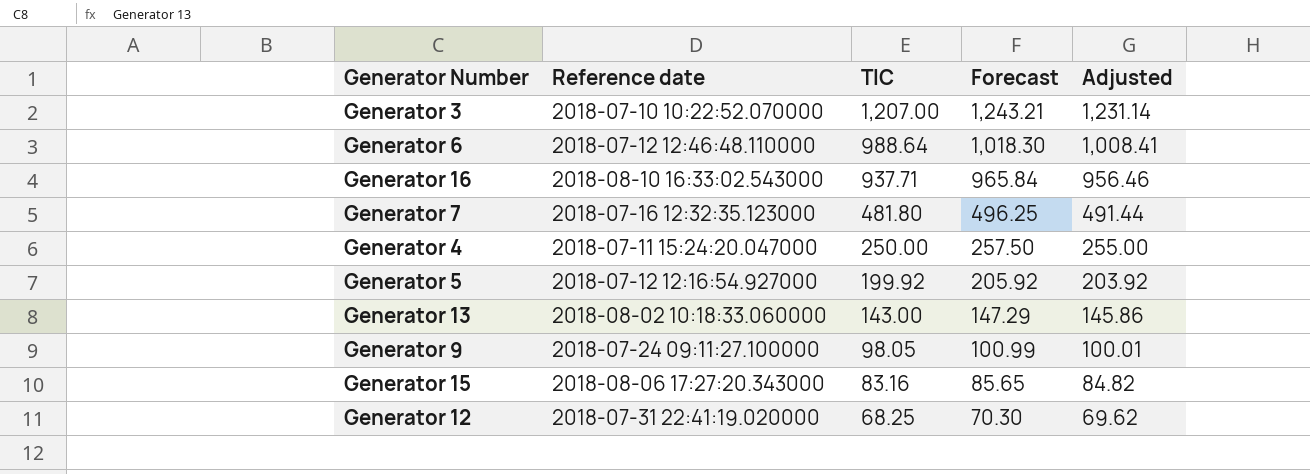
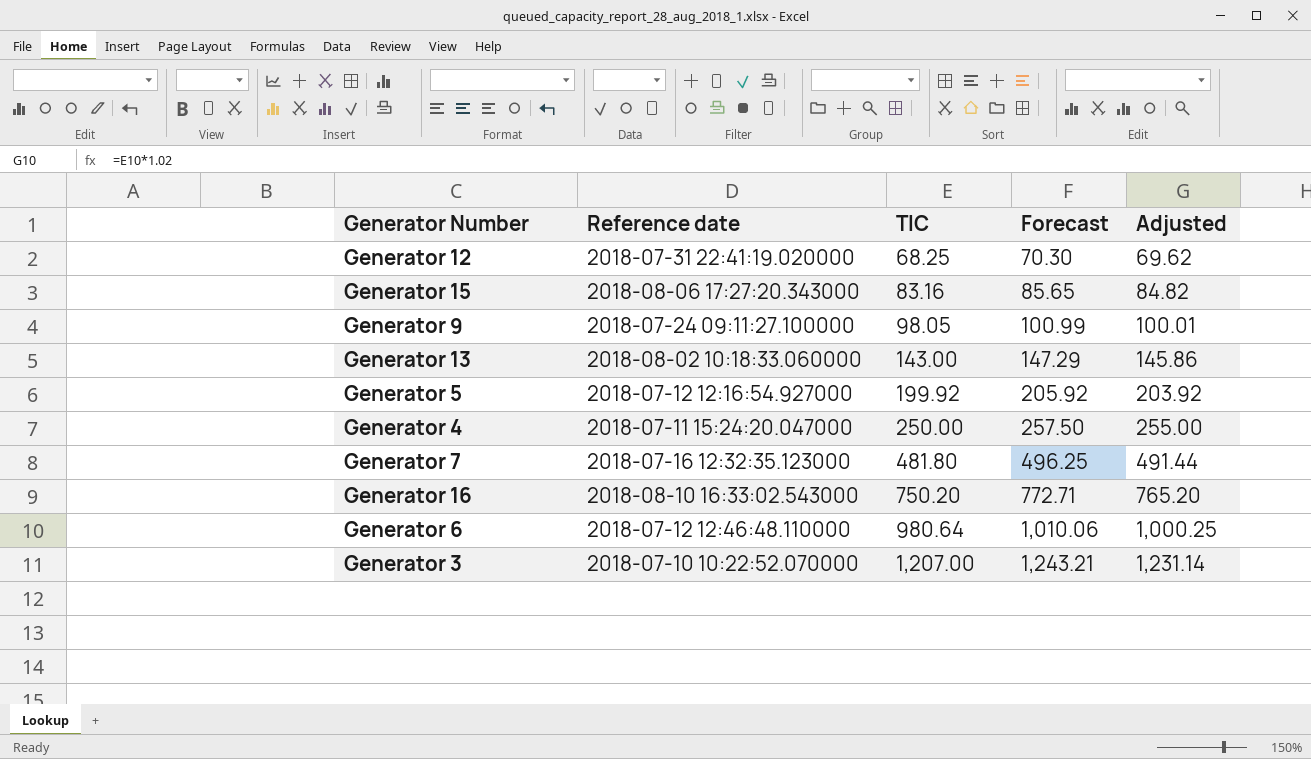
row order: TIC descending -> TIC ascending
Generator 16 | TIC: 937.71 -> 750.20
Generator 16 | Forecast: 965.84 -> 772.71
Generator 16 | Adjusted: 956.46 -> 765.20
Generator 6 | TIC: 988.64 -> 980.64
Generator 6 | Forecast: 1,018.30 -> 1,010.06
Generator 6 | Adjusted: 1,008.41 -> 1,000.25

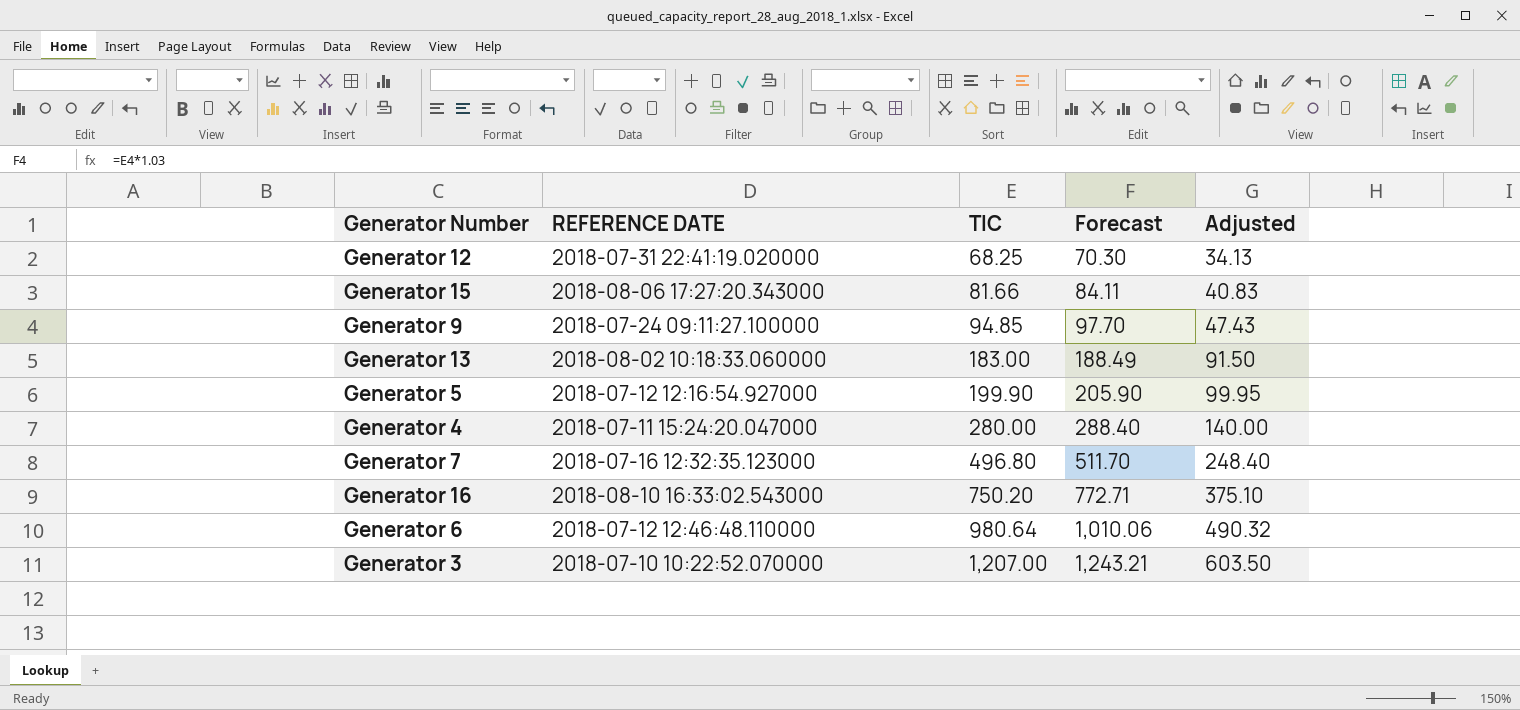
column name: Reference date -> REFERENCE DATE
column Adjusted | formula: [TIC] * 1.02 -> [TIC] * 0.5
Generator 15 | TIC: 83.16 -> 81.66
Generator 15 | Forecast: 85.65 -> 84.11
Generator 9 | TIC: 98.05 -> 94.85
Generator 9 | Forecast: 100.99 -> 97.70
Generator 13 | TIC: 143.00 -> 183.00
Generator 13 | Forecast: 147.29 -> 188.49
Generator 5 | TIC: 199.92 -> 199.90
Generator 5 | Forecast: 205.92 -> 205.90
Generator 4 | TIC: 250.00 -> 280.00
Generator 4 | Forecast: 257.50 -> 288.40
Generator 7 | TIC: 481.80 -> 496.80
Generator 7 | Forecast: 496.25 -> 511.70

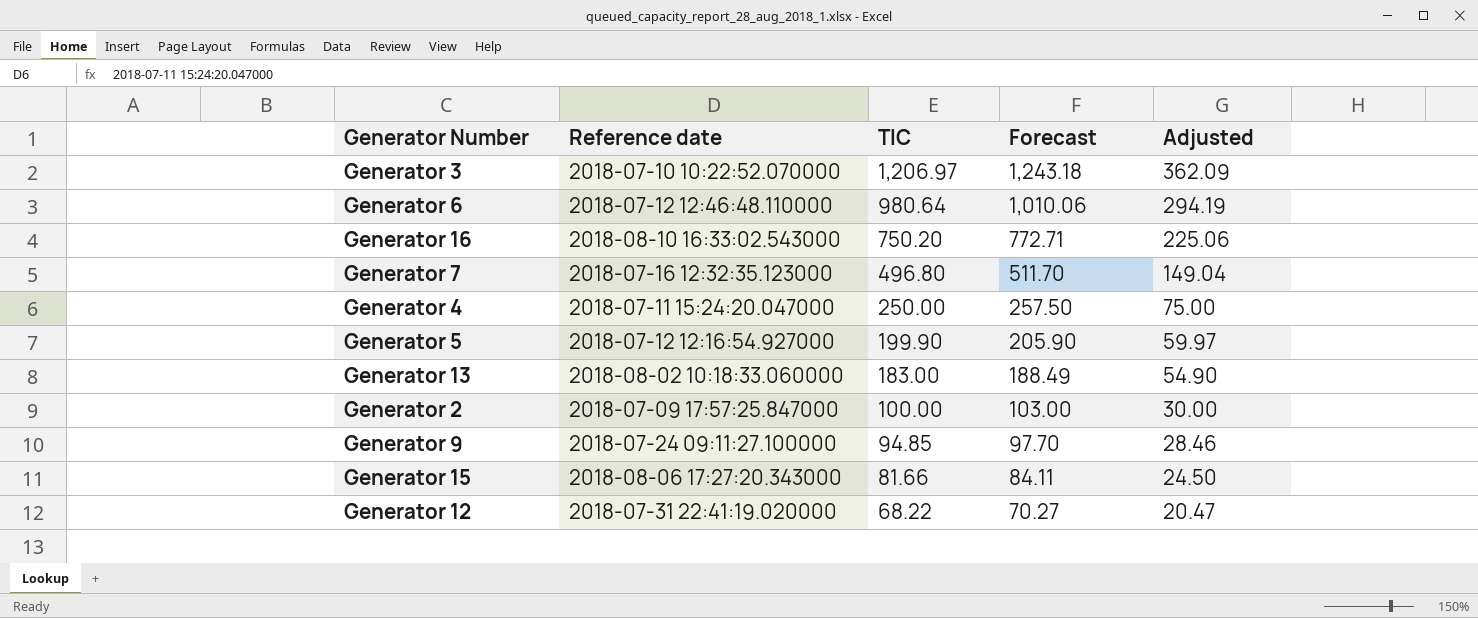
row order: TIC ascending -> TIC descending
column name: REFERENCE DATE -> Reference date
column Adjusted | formula: [TIC] * 0.5 -> [TIC] * 0.3
Generator 3 | TIC: 1,207.00 -> 1,206.97
Generator 3 | Forecast: 1,243.21 -> 1,243.18
Generator 4 | TIC: 280.00 -> 250.00
Generator 4 | Forecast: 288.40 -> 257.50
row Generator 2: none -> 2018-07-09 17:57:25.847000 | 100.00 | 103.00 | 30.00
Generator 12 | TIC: 68.25 -> 68.22
Generator 12 | Forecast: 70.30 -> 70.27

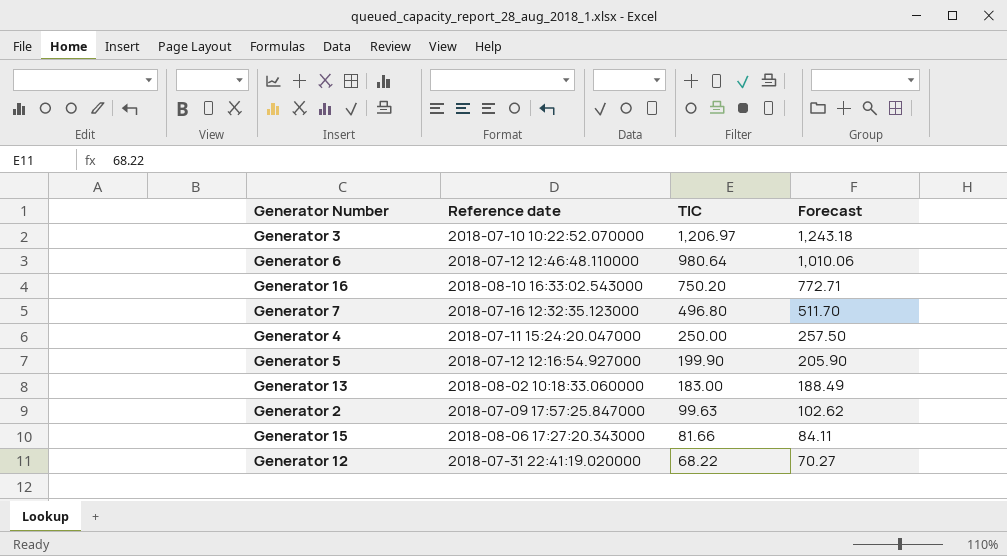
column Adjusted | formula: [TIC] * 0.3 -> none
row Generator 9: 2018-07-24 09:11:27.100000 | 94.85 | 97.70 | 28.46 -> none
Generator 2 | TIC: 100.00 -> 99.63
Generator 2 | Forecast: 103.00 -> 102.62

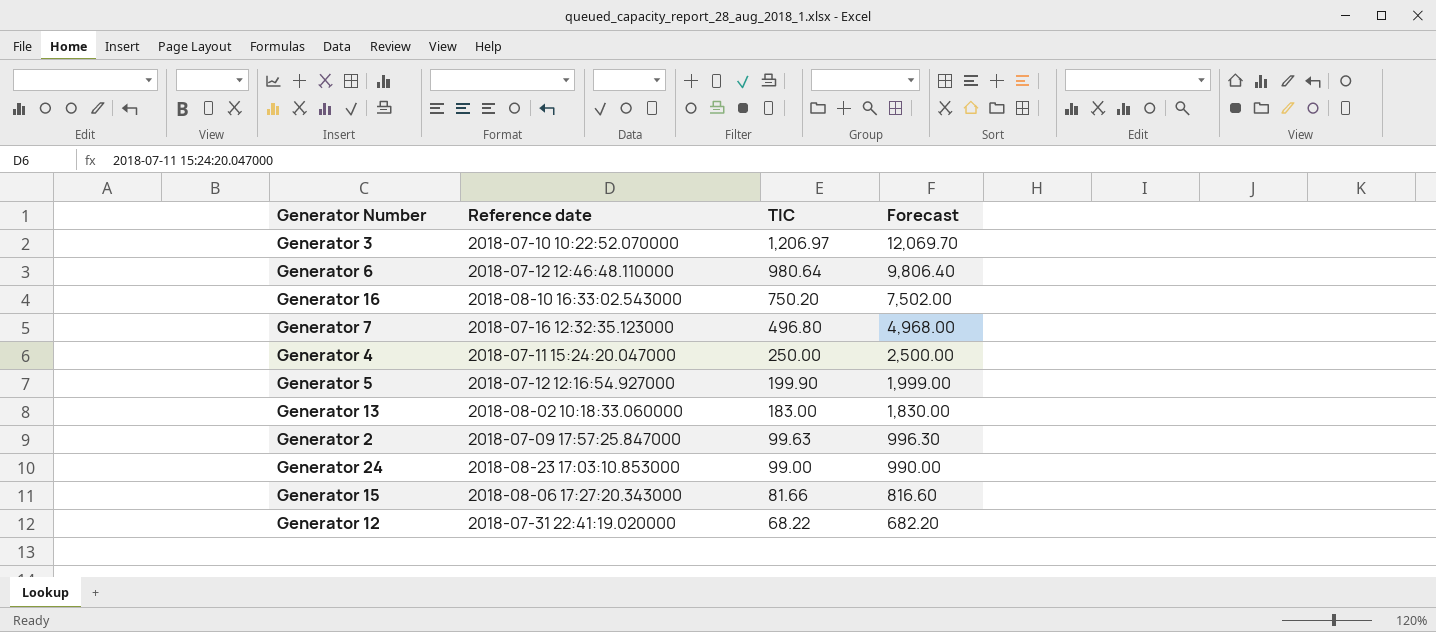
column Forecast | formula: [TIC] * 1.03 -> [TIC] * 10
row Generator 24: none -> 2018-08-23 17:03:10.853000 | 99.00 | 990.00

